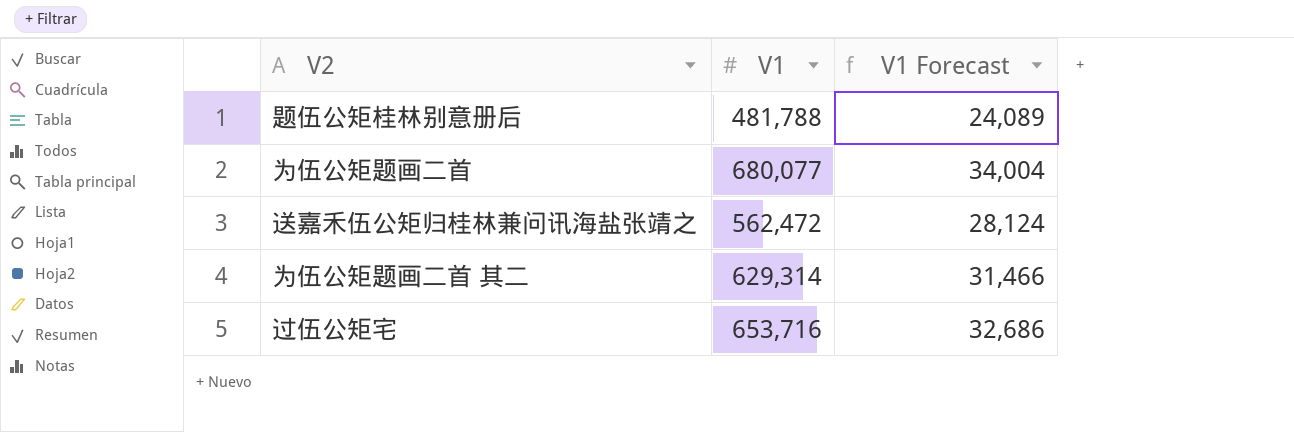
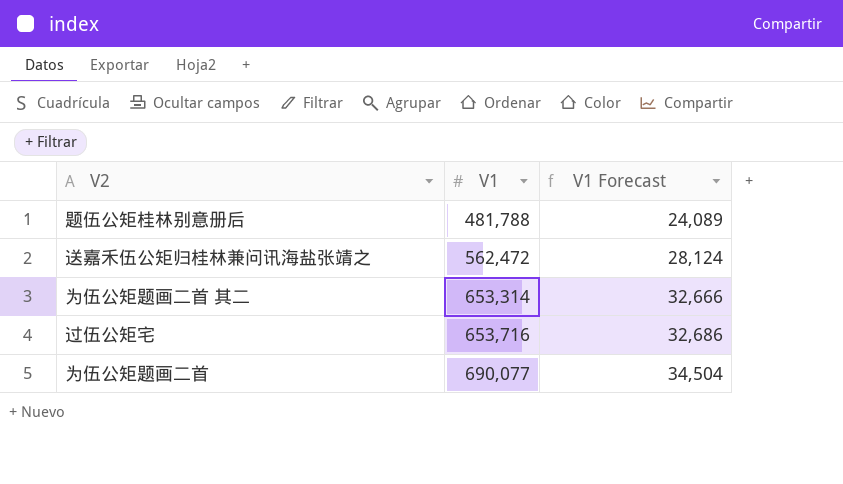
row order: none -> V1 ascending
为伍公矩题画二首 其二 | V1: 629,314 -> 653,314
为伍公矩题画二首 其二 | V1 Forecast: 31,466 -> 32,666
为伍公矩题画二首 | V1: 680,077 -> 690,077
为伍公矩题画二首 | V1 Forecast: 34,004 -> 34,504

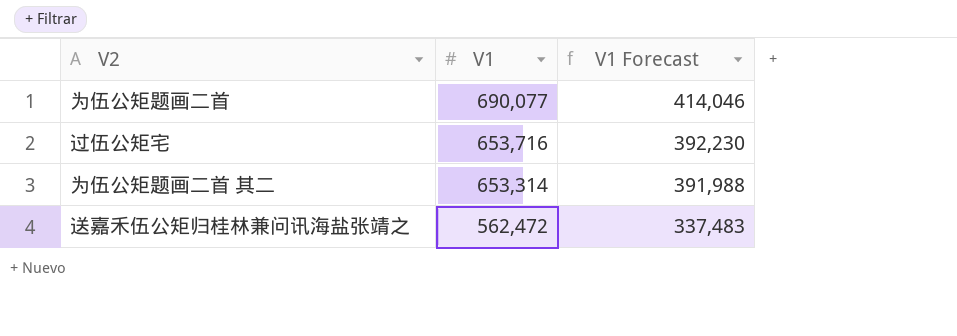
row order: V1 ascending -> V1 descending
column V1 Forecast | formula: [V1] * 0.05 -> [V1] * 0.6
row 题伍公矩桂林别意册后: 481,788 | 24,089 -> none

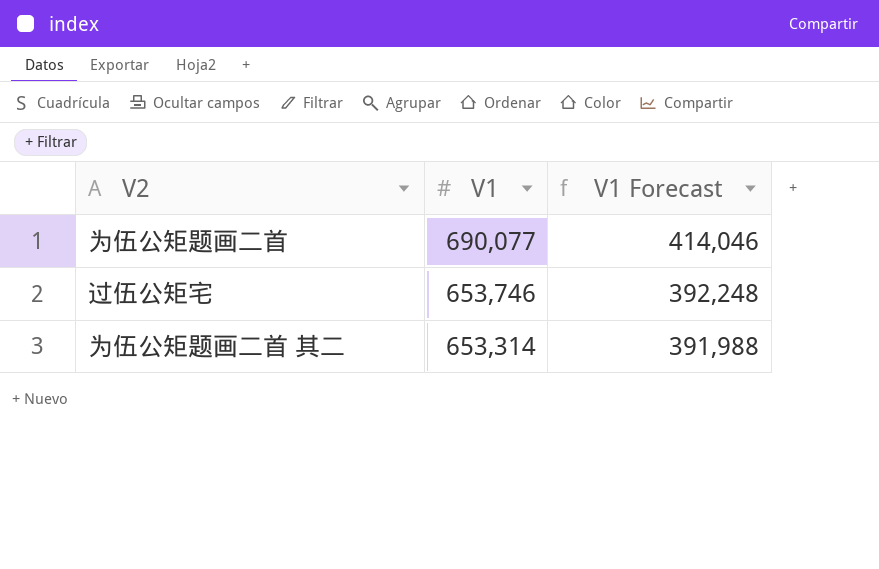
row 送嘉禾伍公矩归桂林兼问讯海盐张靖之: 562,472 | 337,483 -> none
过伍公矩宅 | V1: 653,716 -> 653,746
过伍公矩宅 | V1 Forecast: 392,230 -> 392,248

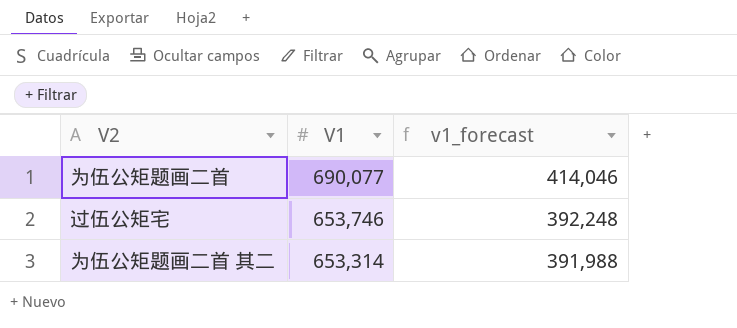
column name: V1 Forecast -> v1_forecast

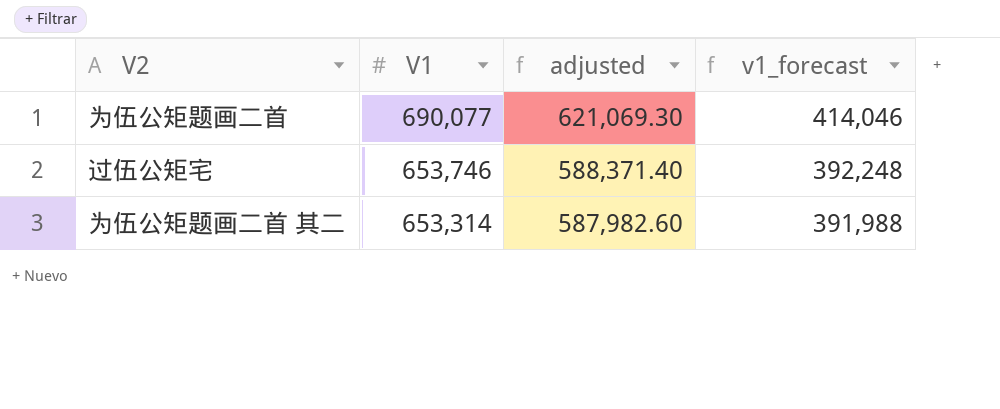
column adjusted | formula: none -> [V1] * 0.9

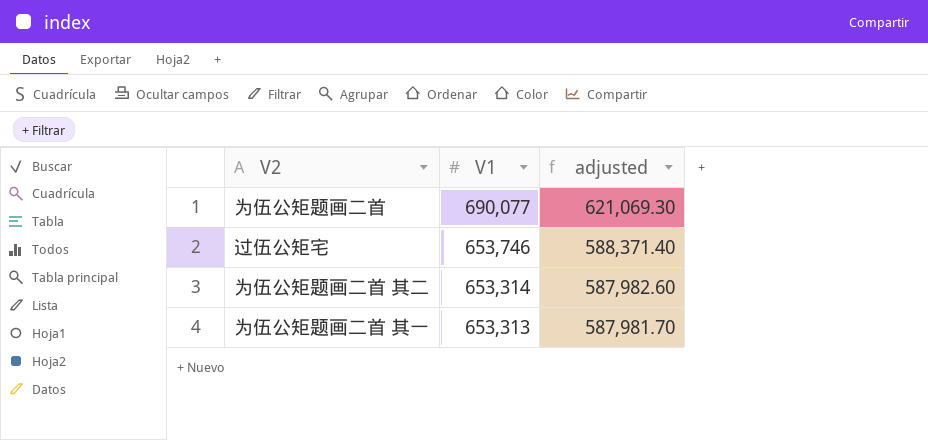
column v1_forecast | formula: [V1] * 0.6 -> none
row 为伍公矩题画二首 其一: none -> 653,313 | 587,981.70

